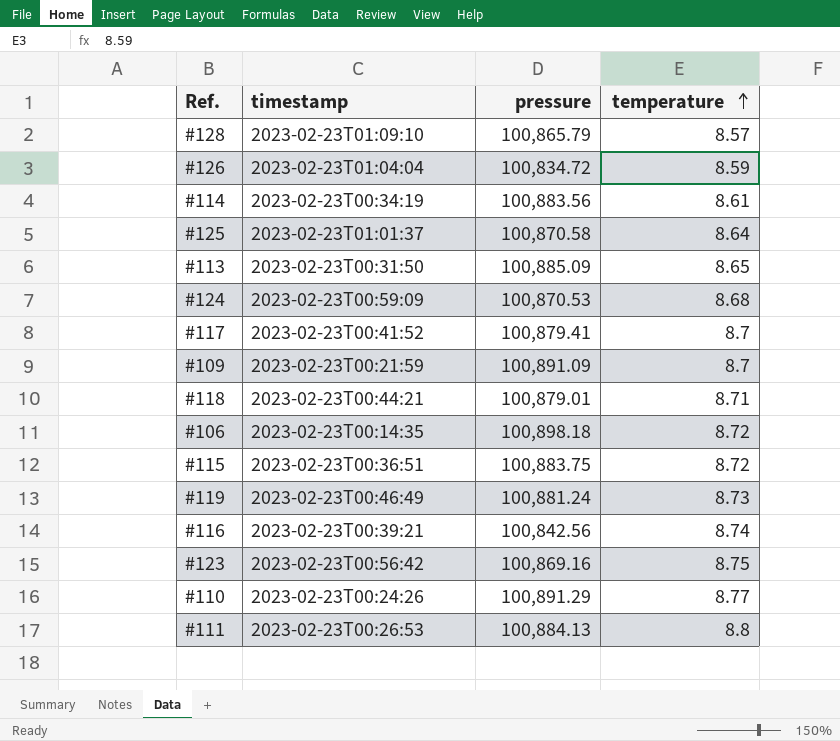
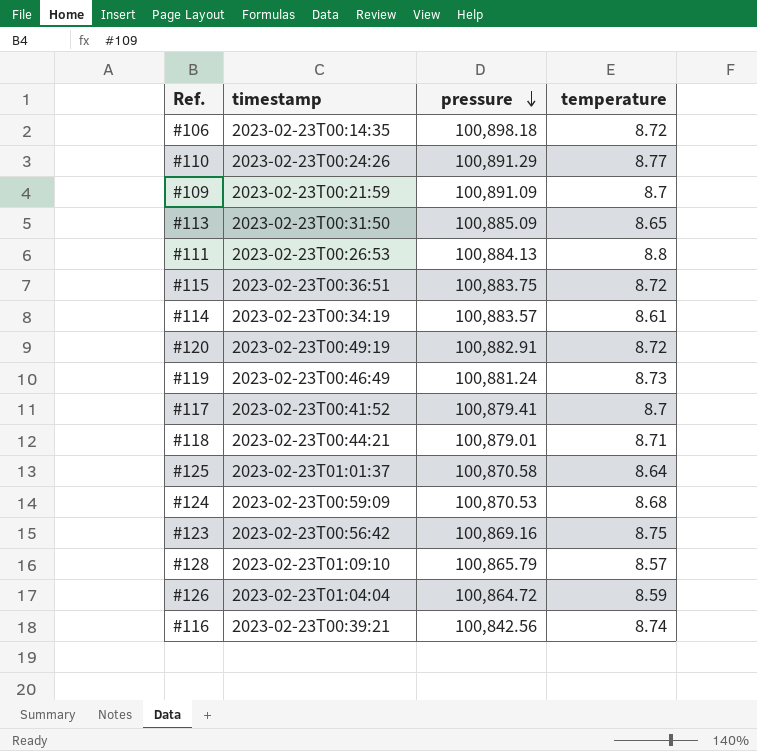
row order: temperature ascending -> pressure descending
#114 | pressure: 100,883.56 -> 100,883.57
row #120: none -> 2023-02-23T00:49:19 | 100,882.91 | 8.72
#126 | pressure: 100,834.72 -> 100,864.72

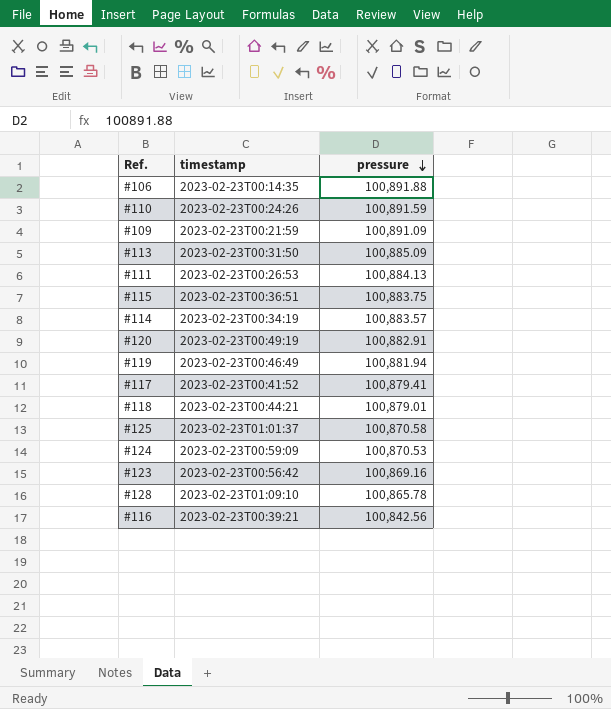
column temperature | position: 4 -> none
row #126: 2023-02-23T01:04:04 | 100,864.72 | 8.59 -> none
#106 | pressure: 100,898.18 -> 100,891.88
#110 | pressure: 100,891.29 -> 100,891.59
#119 | pressure: 100,881.24 -> 100,881.94
#128 | pressure: 100,865.79 -> 100,865.78

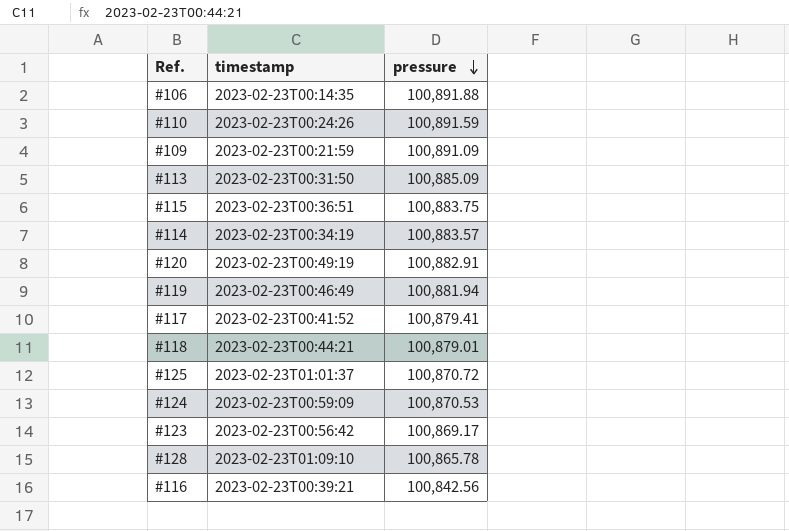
row #111: 2023-02-23T00:26:53 | 100,884.13 -> none
#125 | pressure: 100,870.58 -> 100,870.72
#123 | pressure: 100,869.16 -> 100,869.17

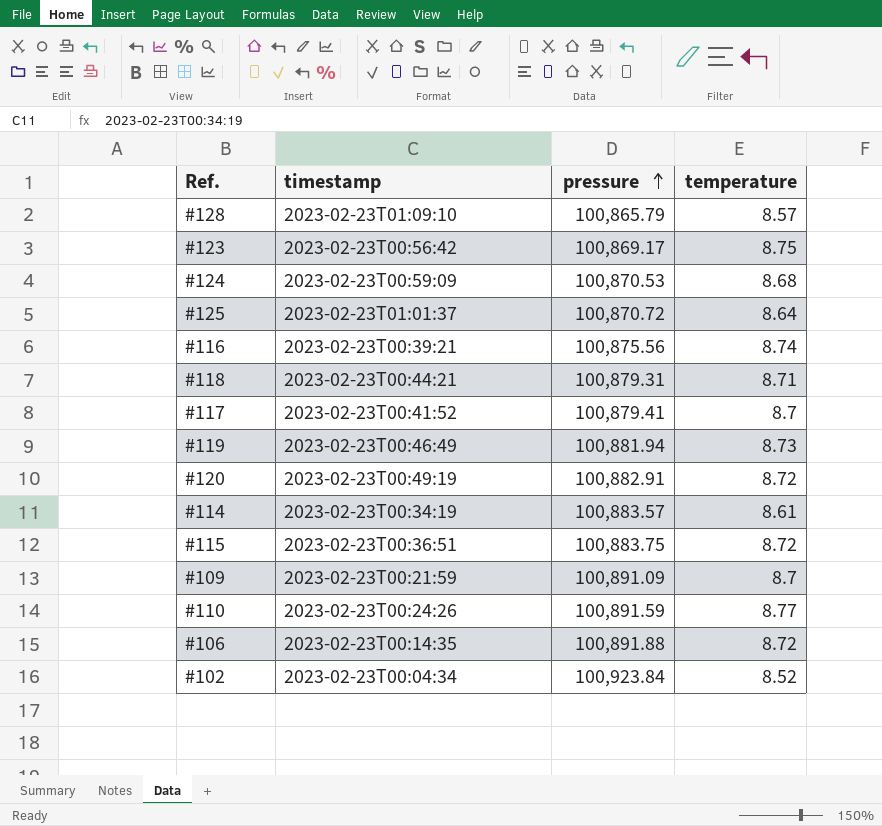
row order: pressure descending -> pressure ascending
column temperature | position: none -> 4
row #113: 2023-02-23T00:31:50 | 100,885.09 -> none
#128 | pressure: 100,865.78 -> 100,865.79
#116 | pressure: 100,842.56 -> 100,875.56
#118 | pressure: 100,879.01 -> 100,879.31
row #102: none -> 2023-02-23T00:04:34 | 100,923.84 | 8.52

